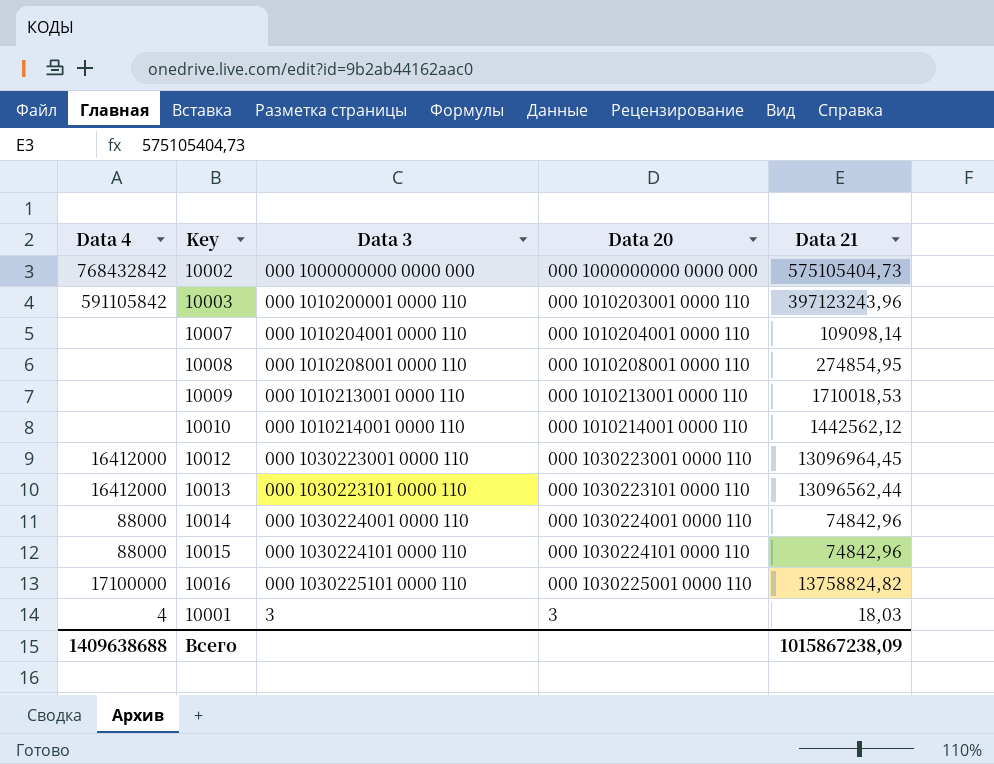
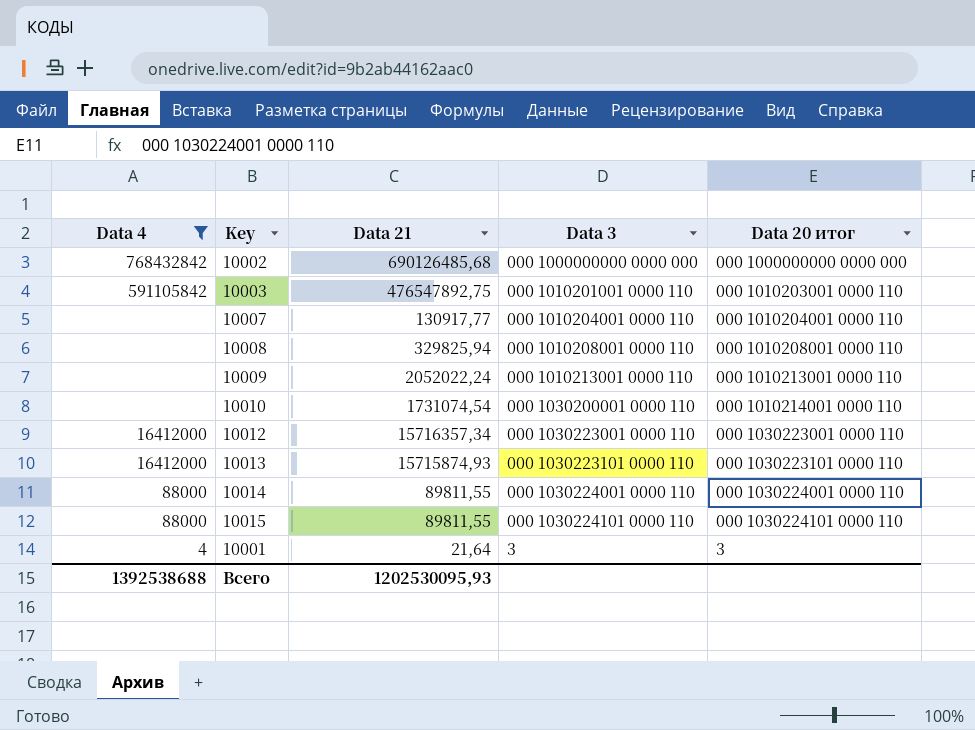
filter: none -> Data 4 != 17100000
column Data 21 | position: 5 -> 3
column name: Data 20 -> Data 20 итог
10002 | Data 21: 575105404,73 -> 690126485,68
10003 | Data 21: 397123243,96 -> 476547892,75
10003 | Data 3: 000 1010200001 0000 110 -> 000 1010201001 0000 110
10007 | Data 21: 109098,14 -> 130917,77
10008 | Data 21: 274854,95 -> 329825,94
10009 | Data 21: 1710018,53 -> 2052022,24
10010 | Data 21: 1442562,12 -> 1731074,54
10010 | Data 3: 000 1010214001 0000 110 -> 000 1030200001 0000 110
10012 | Data 21: 13096964,45 -> 15716357,34
10013 | Data 21: 13096562,44 -> 15715874,93
10014 | Data 21: 74842,96 -> 89811,55
10015 | Data 21: 74842,96 -> 89811,55
10001 | Data 21: 18,03 -> 21,64
Всего | Data 4: 1409638688 -> 1392538688
Всего | Data 21: 1015867238,09 -> 1202530095,93

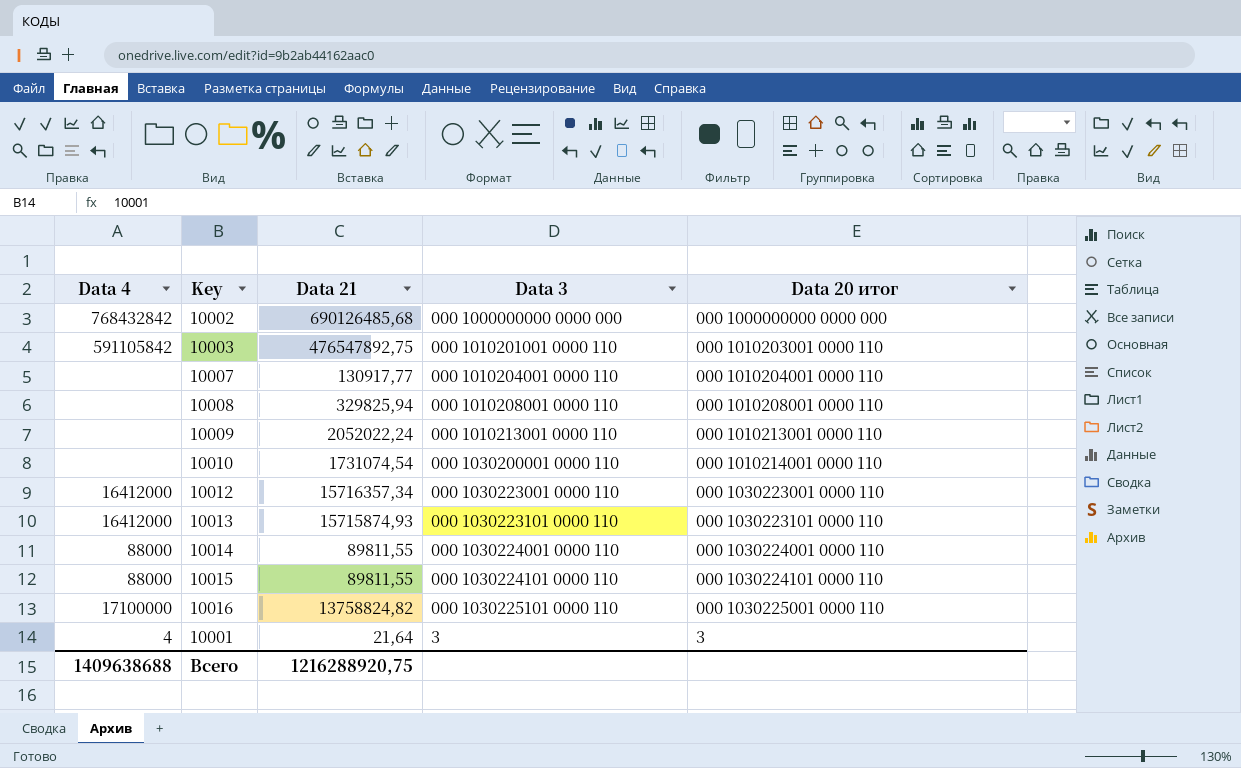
filter: Data 4 != 17100000 -> none
Всего | Data 4: 1392538688 -> 1409638688
Всего | Data 21: 1202530095,93 -> 1216288920,75

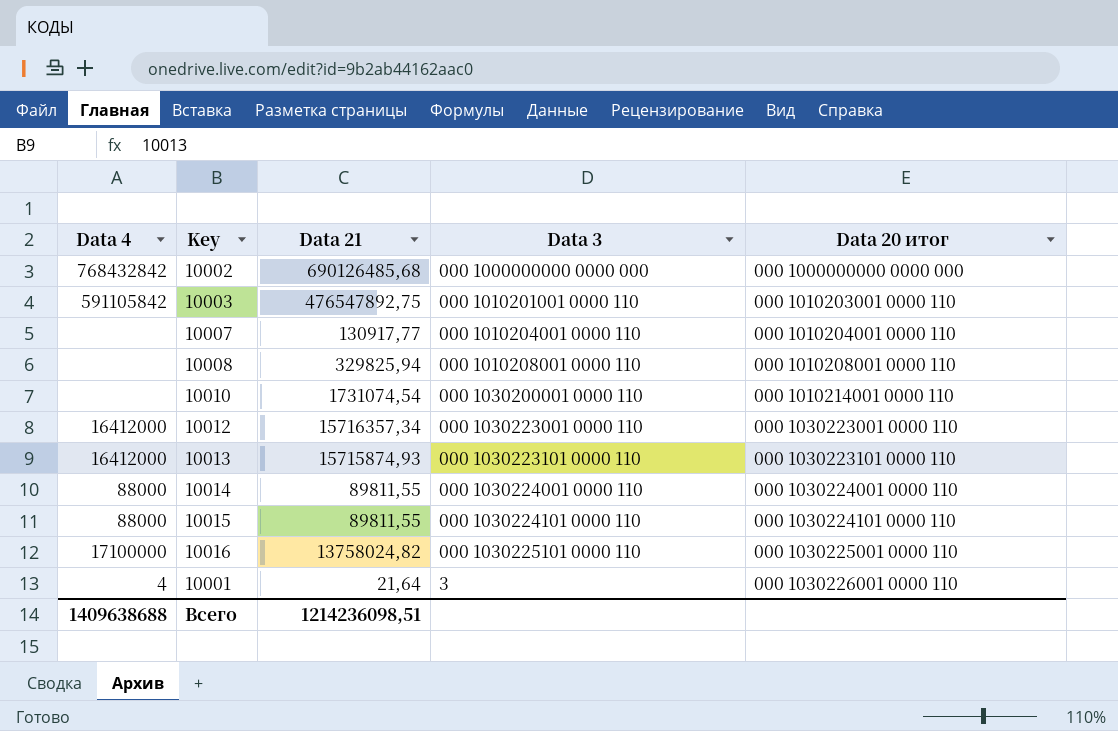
row 10009: none | 2052022,24 | 000 1010213001 0000 110 | 000 1010213001 0000 110 -> none
10016 | Data 21: 13758824,82 -> 13758024,82
10001 | Data 20 итог: 3 -> 000 1030226001 0000 110
Всего | Data 21: 1216288920,75 -> 1214236098,51

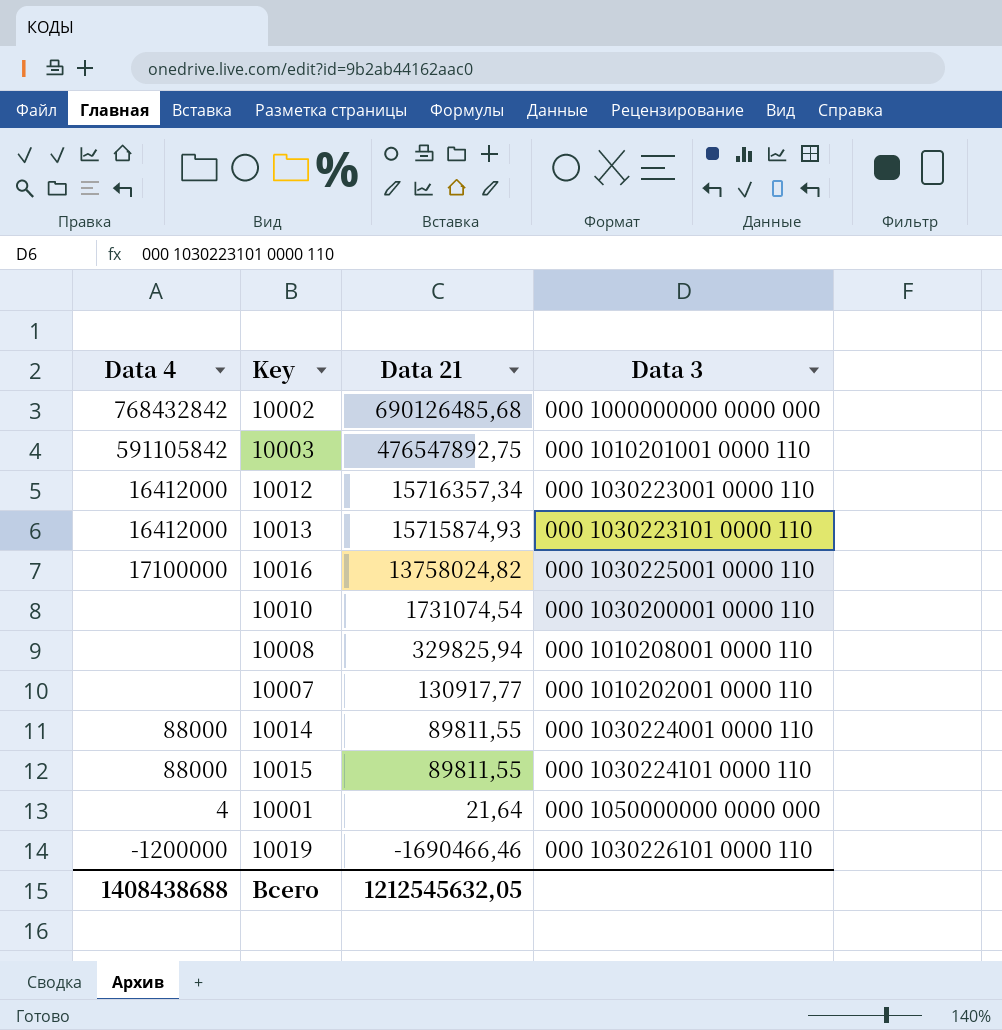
row order: Data 3 ascending -> Data 21 descending
column Data 20 итог | position: 5 -> none
10016 | Data 3: 000 1030225101 0000 110 -> 000 1030225001 0000 110
10007 | Data 3: 000 1010204001 0000 110 -> 000 1010202001 0000 110
10001 | Data 3: 3 -> 000 1050000000 0000 000
row 10019: none -> -1200000 | -1690466,46 | 000 1030226101 0000 110
Всего | Data 4: 1409638688 -> 1408438688
Всего | Data 21: 1214236098,51 -> 1212545632,05

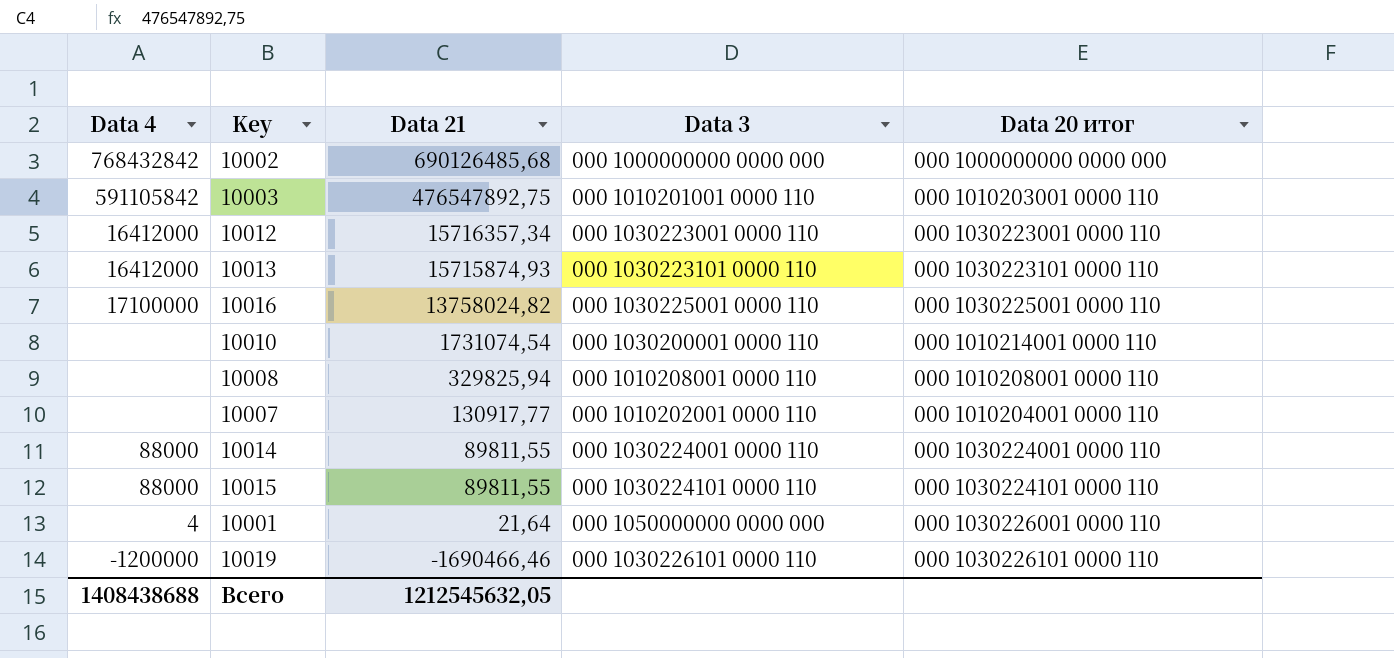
column Data 20 итог | position: none -> 5

